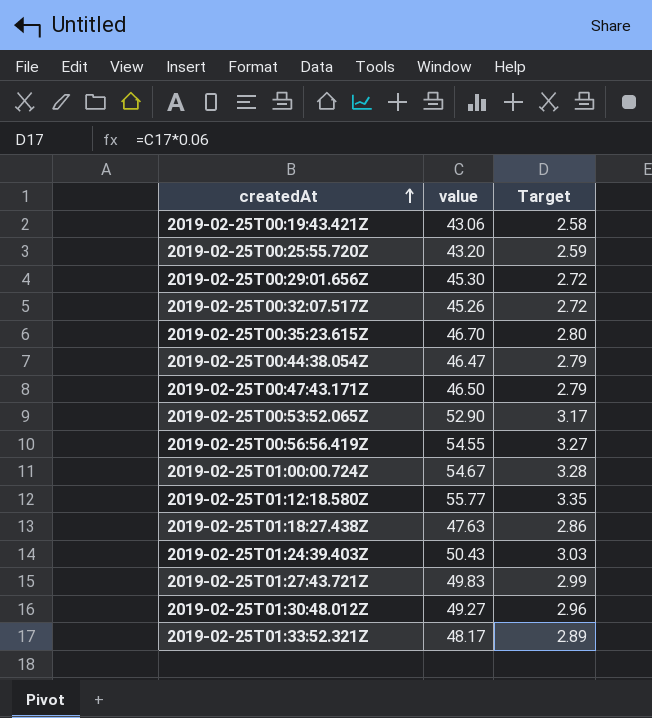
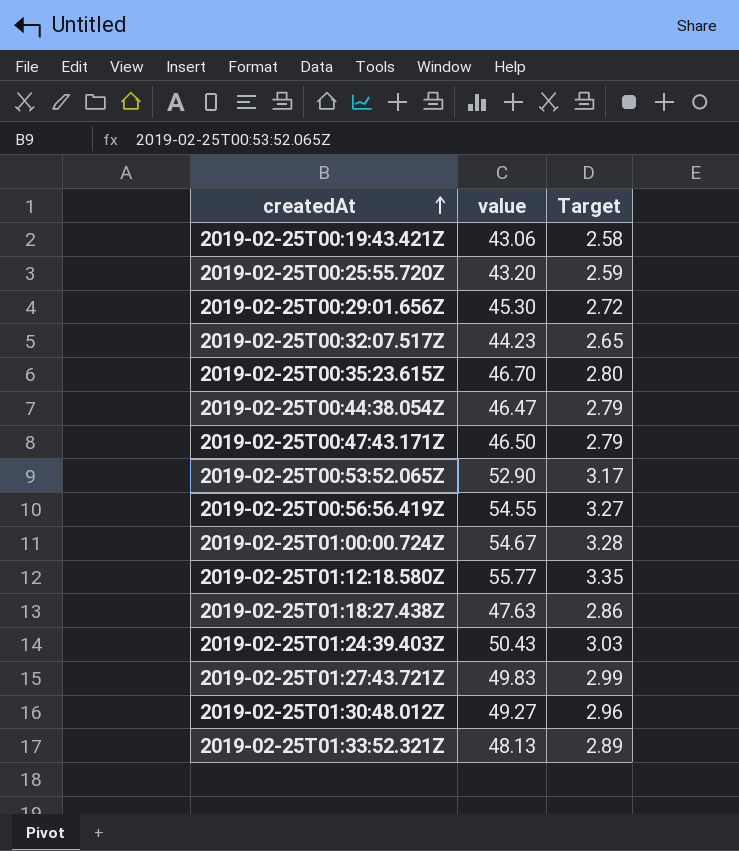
2019-02-25T00:32:07.517Z | value: 45.26 -> 44.23
2019-02-25T00:32:07.517Z | Target: 2.72 -> 2.65
2019-02-25T01:33:52.321Z | value: 48.17 -> 48.13

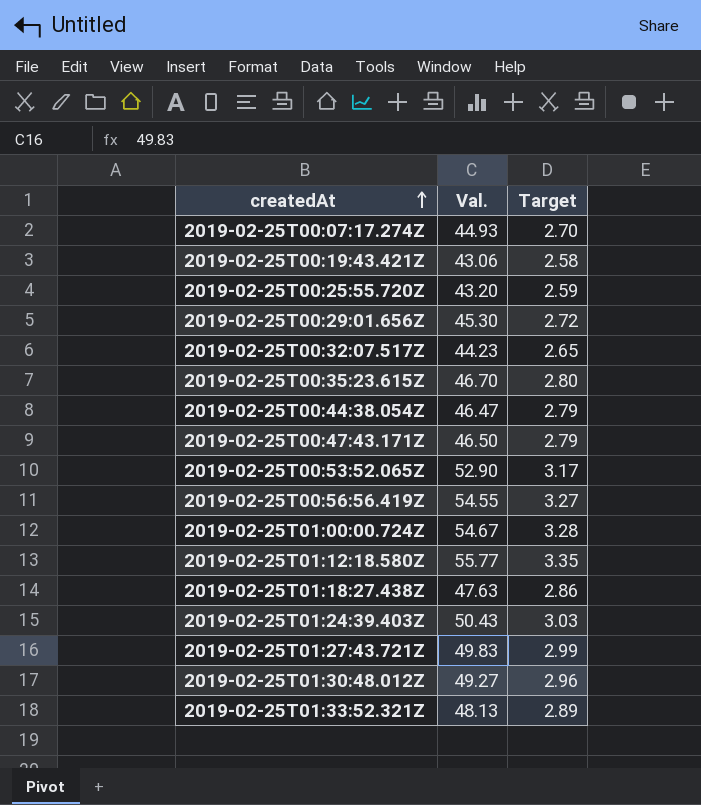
column name: value -> Val.
row 2019-02-25T00:07:17.274Z: none -> 44.93 | 2.70

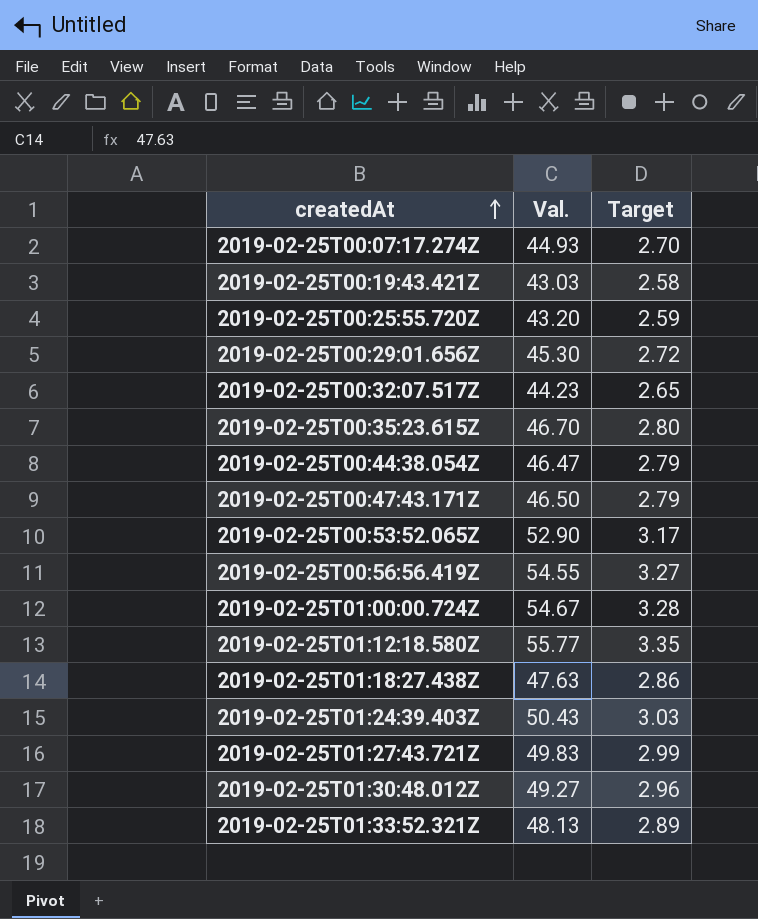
2019-02-25T00:19:43.421Z | Val.: 43.06 -> 43.03

